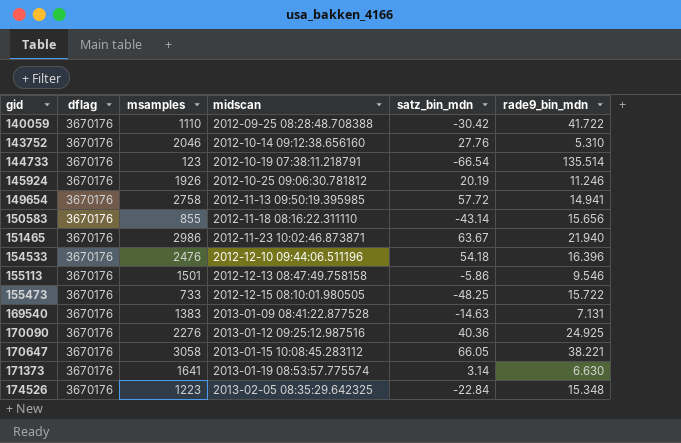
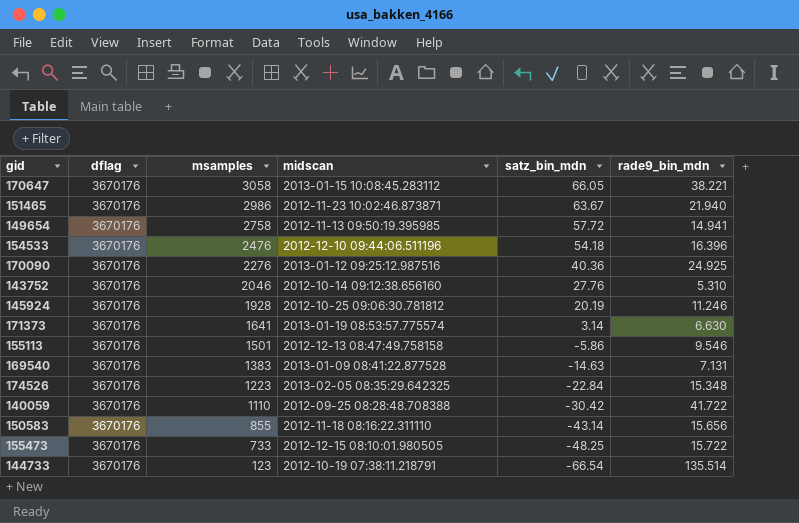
row order: gid ascending -> msamples descending
145924 | msamples: 1926 -> 1928

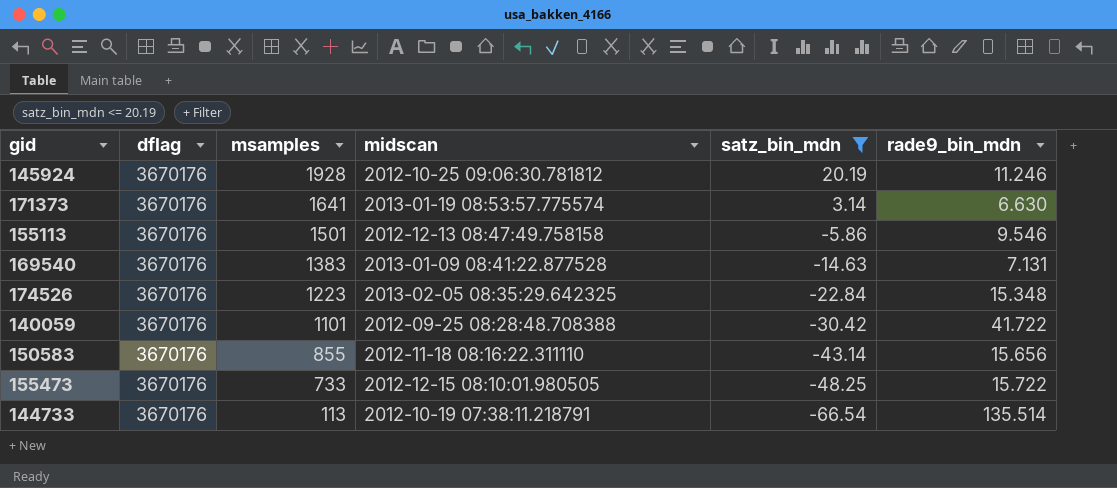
filter: none -> satz_bin_mdn <= 20.19
140059 | msamples: 1110 -> 1101
144733 | msamples: 123 -> 113

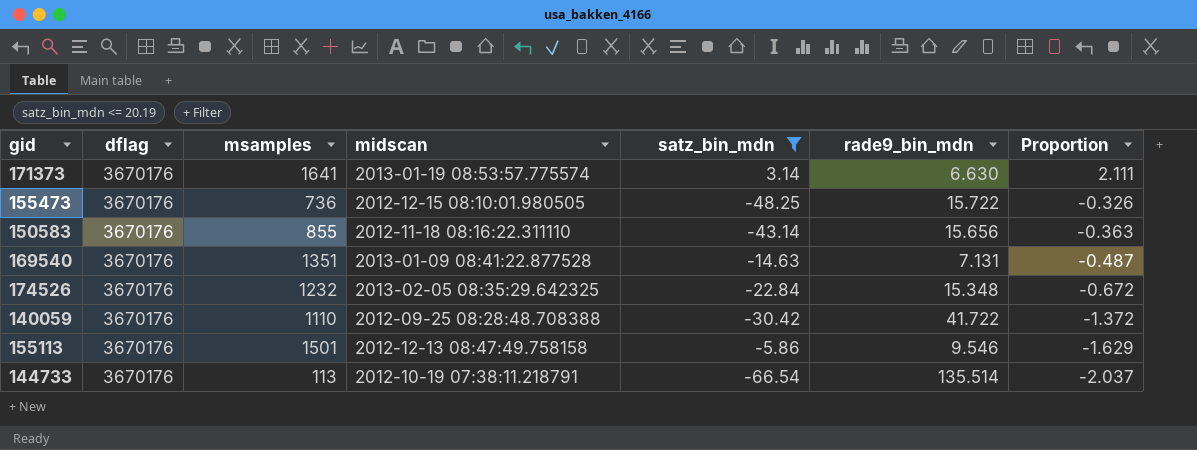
row order: msamples descending -> Proportion descending
column Proportion | formula: none -> [rade9_bin_mdn] / [satz_bin_mdn]
row 145924: 3670176 | 1928 | 2012-10-25 09:06:30.781812 | 20.19 | 11.246 -> none
155473 | msamples: 733 -> 736
169540 | msamples: 1383 -> 1351
174526 | msamples: 1223 -> 1232
140059 | msamples: 1101 -> 1110

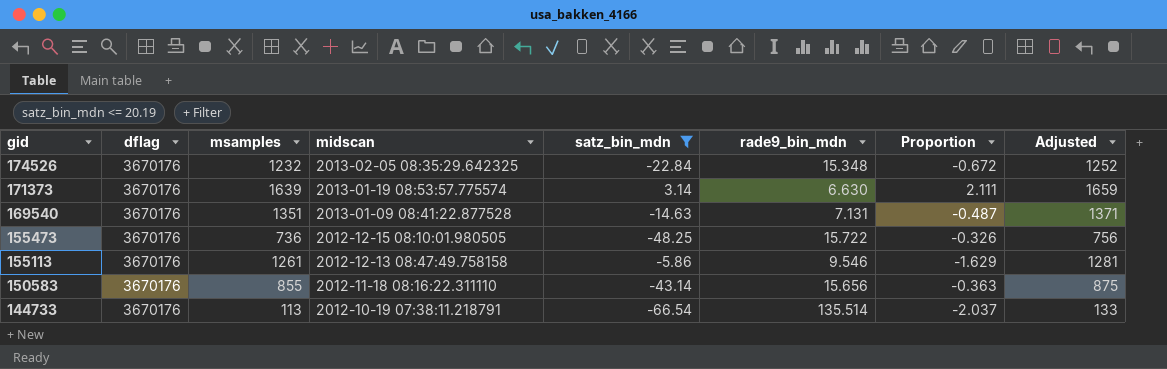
row order: Proportion descending -> gid descending
column Adjusted | formula: none -> [msamples] + 20
row 140059: 3670176 | 1110 | 2012-09-25 08:28:48.708388 | -30.42 | 41.722 | -1.372 -> none
171373 | msamples: 1641 -> 1639
155113 | msamples: 1501 -> 1261

